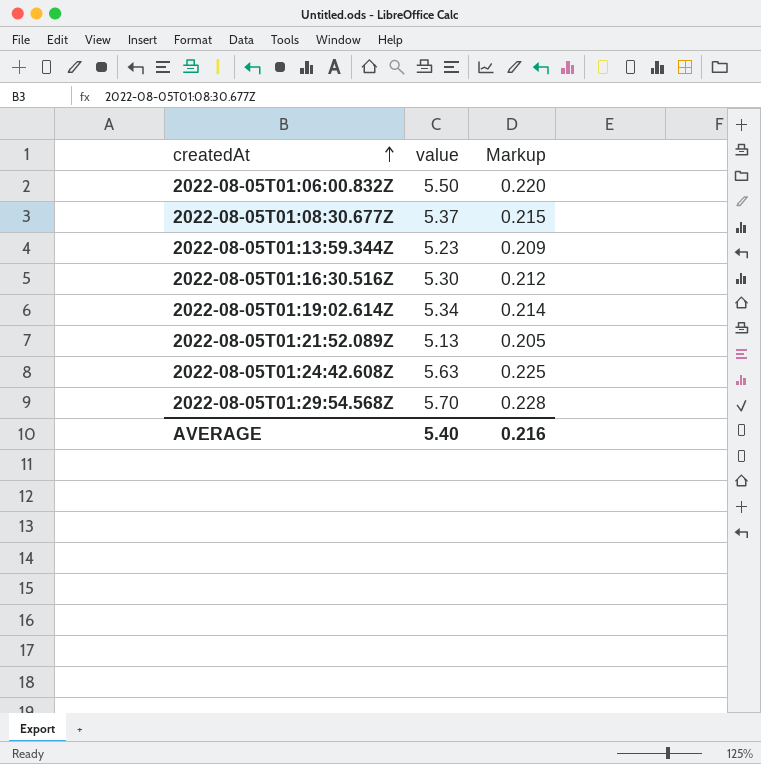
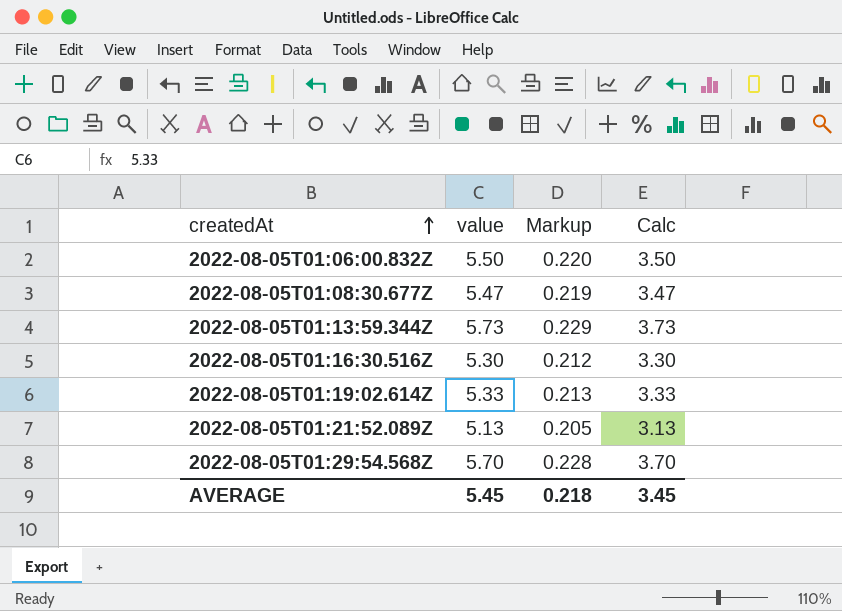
column Calc | formula: none -> [value] - 2
row 2022-08-05T01:24:42.608Z: 5.63 | 0.225 -> none
2022-08-05T01:08:30.677Z | value: 5.37 -> 5.47
2022-08-05T01:08:30.677Z | Markup: 0.215 -> 0.219
2022-08-05T01:13:59.344Z | value: 5.23 -> 5.73
2022-08-05T01:13:59.344Z | Markup: 0.209 -> 0.229
2022-08-05T01:19:02.614Z | value: 5.34 -> 5.33
2022-08-05T01:19:02.614Z | Markup: 0.214 -> 0.213
AVERAGE | value: 5.40 -> 5.45
AVERAGE | Markup: 0.216 -> 0.218

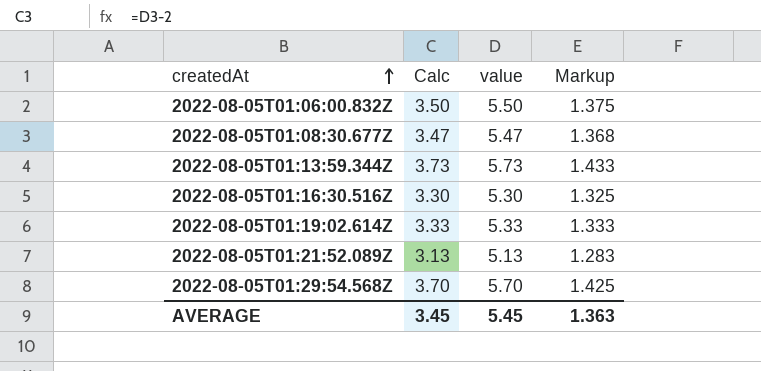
column Calc | position: 4 -> 2
column Markup | formula: [value] * 0.04 -> [value] * 0.25
AVERAGE | Markup: 0.218 -> 1.363

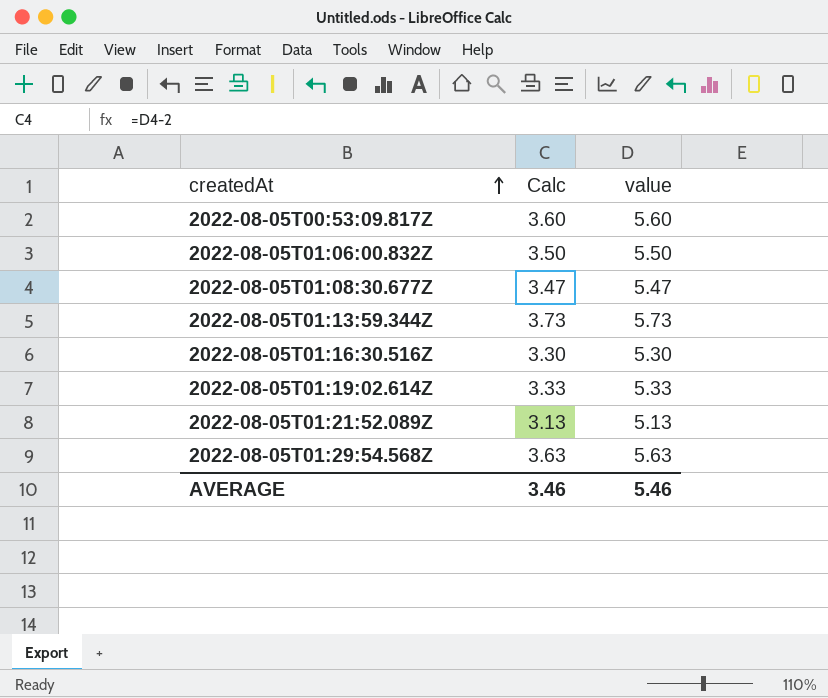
column Markup | formula: [value] * 0.25 -> none
row 2022-08-05T00:53:09.817Z: none -> 3.60 | 5.60
2022-08-05T01:29:54.568Z | Calc: 3.70 -> 3.63
2022-08-05T01:29:54.568Z | value: 5.70 -> 5.63
AVERAGE | Calc: 3.45 -> 3.46
AVERAGE | value: 5.45 -> 5.46

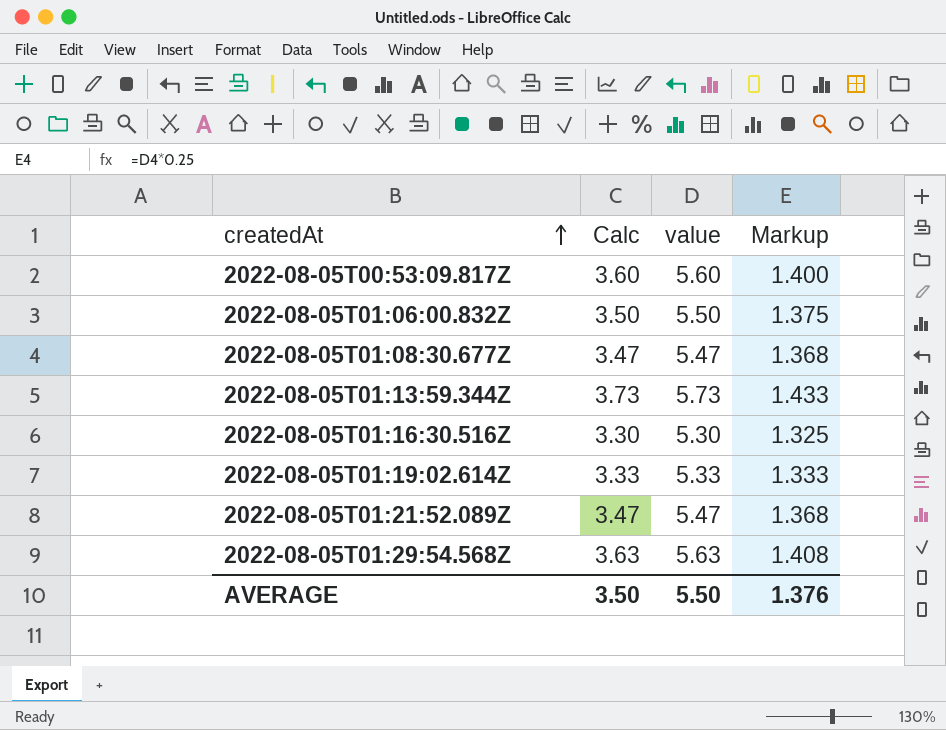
column Markup | formula: none -> [value] * 0.25
2022-08-05T01:21:52.089Z | Calc: 3.13 -> 3.47
2022-08-05T01:21:52.089Z | value: 5.13 -> 5.47
AVERAGE | Calc: 3.46 -> 3.50
AVERAGE | value: 5.46 -> 5.50

